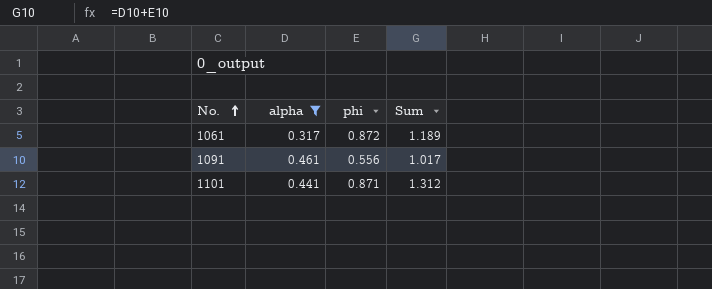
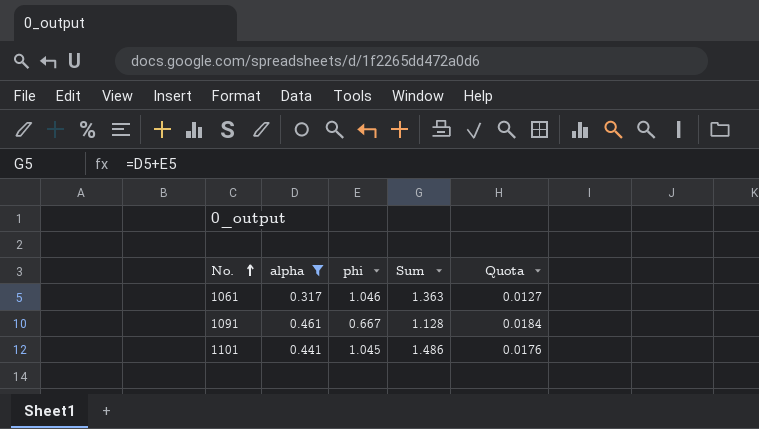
column Quota | formula: none -> [alpha] * 0.04
1061 | phi: 0.872 -> 1.046
1061 | Sum: 1.189 -> 1.363
1091 | phi: 0.556 -> 0.667
1091 | Sum: 1.017 -> 1.128
1101 | phi: 0.871 -> 1.045
1101 | Sum: 1.312 -> 1.486

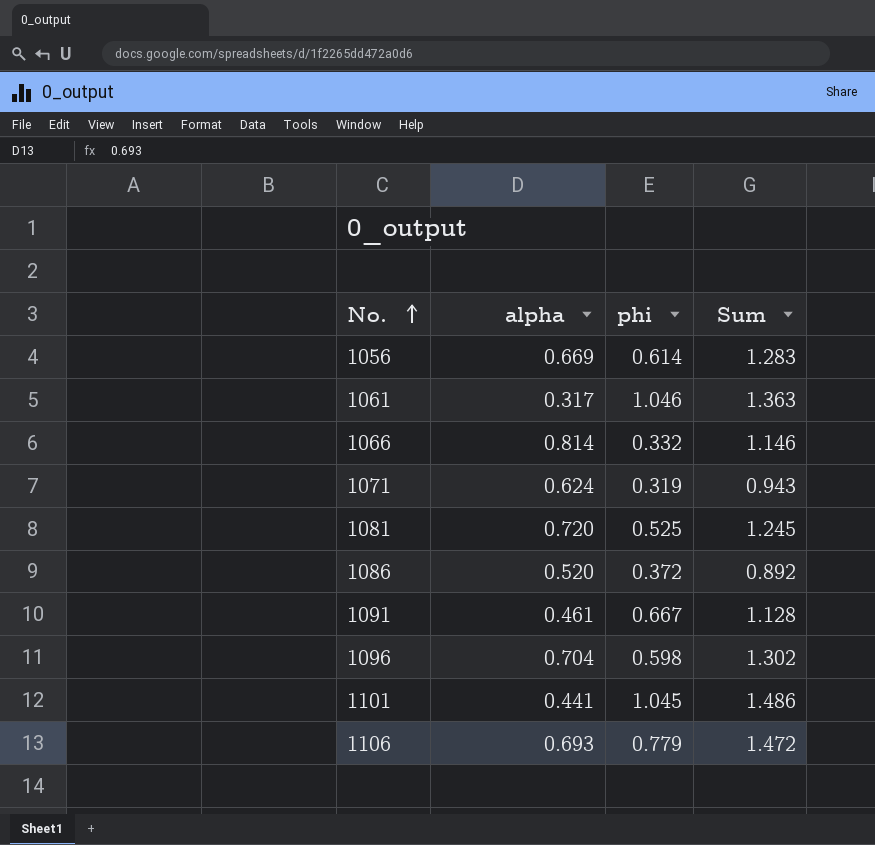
filter: alpha <= 0.461 -> none
column Quota | formula: [alpha] * 0.04 -> none

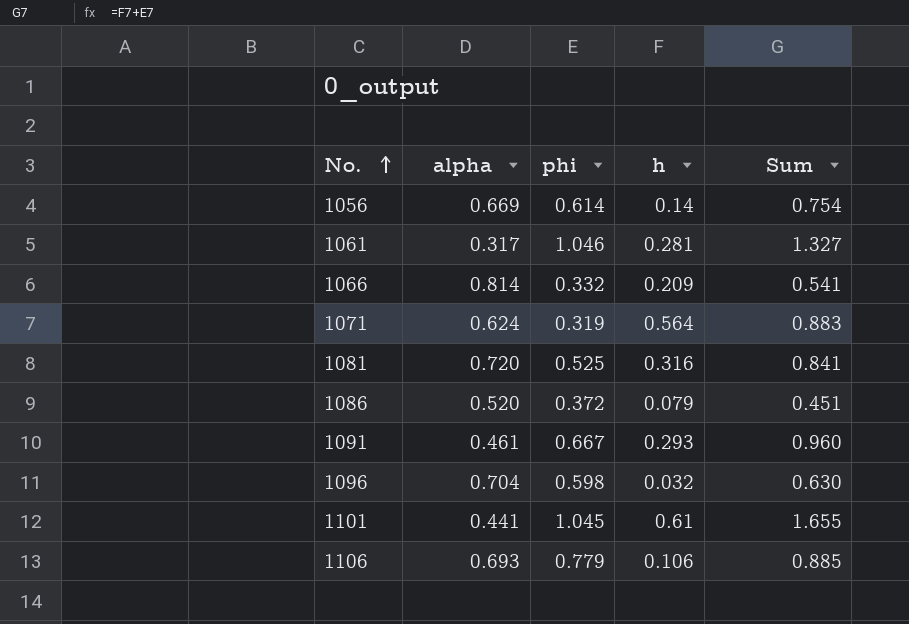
column h | position: none -> 4
column Sum | formula: [alpha] + [phi] -> [phi] + [h]

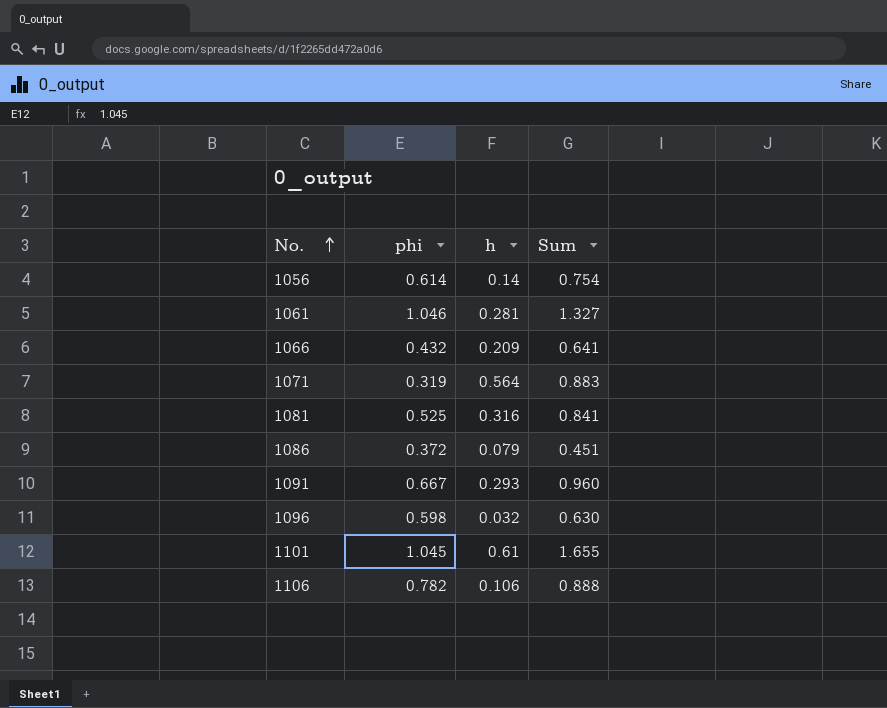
column alpha | position: 2 -> none
1066 | phi: 0.332 -> 0.432
1066 | Sum: 0.541 -> 0.641
1106 | phi: 0.779 -> 0.782
1106 | Sum: 0.885 -> 0.888

